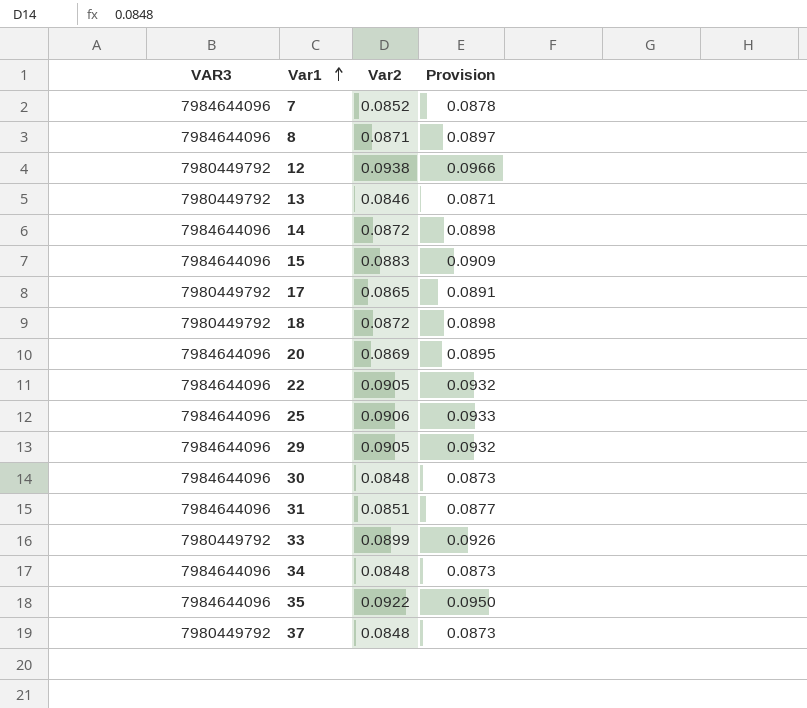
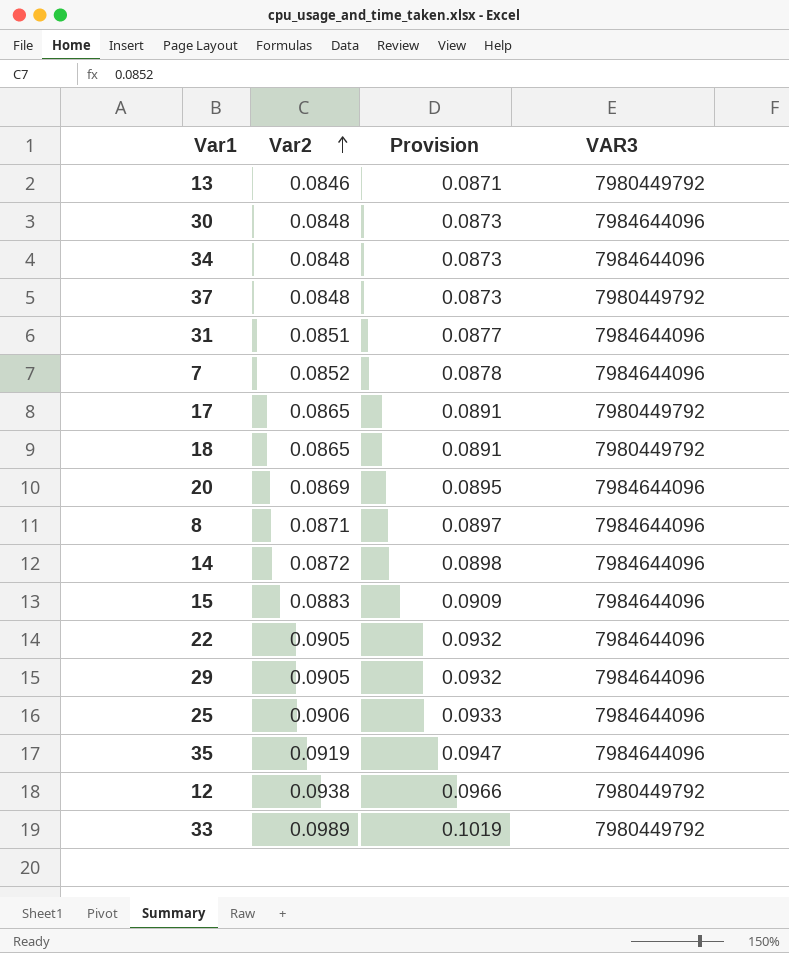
row order: Var1 ascending -> Var2 ascending
column VAR3 | position: 1 -> 4
18 | Var2: 0.0872 -> 0.0865
18 | Provision: 0.0898 -> 0.0891
35 | Var2: 0.0922 -> 0.0919
35 | Provision: 0.0950 -> 0.0947
33 | Var2: 0.0899 -> 0.0989
33 | Provision: 0.0926 -> 0.1019

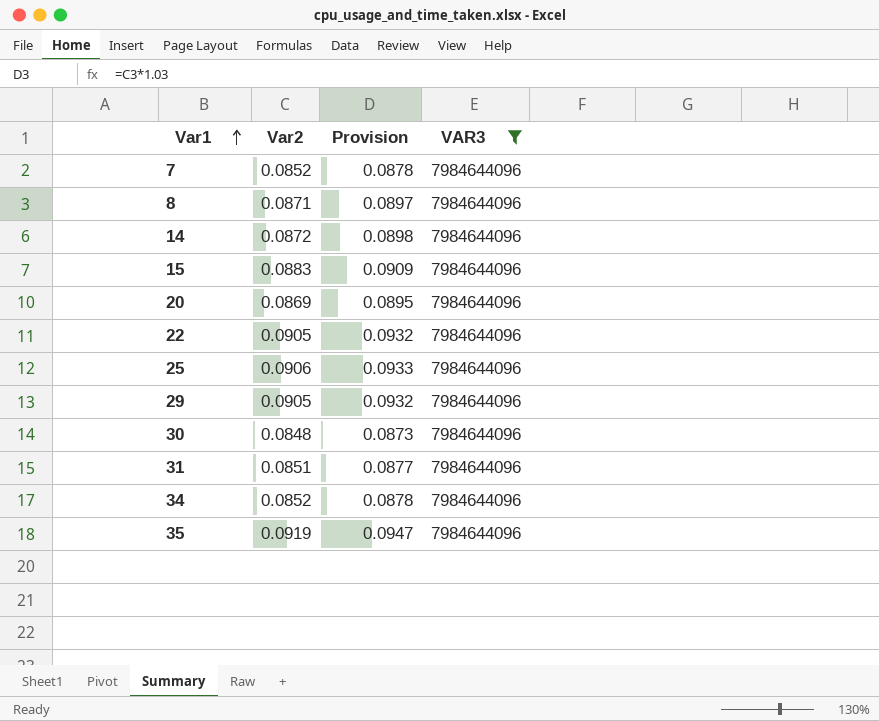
filter: none -> VAR3 = 7984644096
row order: Var2 ascending -> Var1 ascending
34 | Var2: 0.0848 -> 0.0852
34 | Provision: 0.0873 -> 0.0878

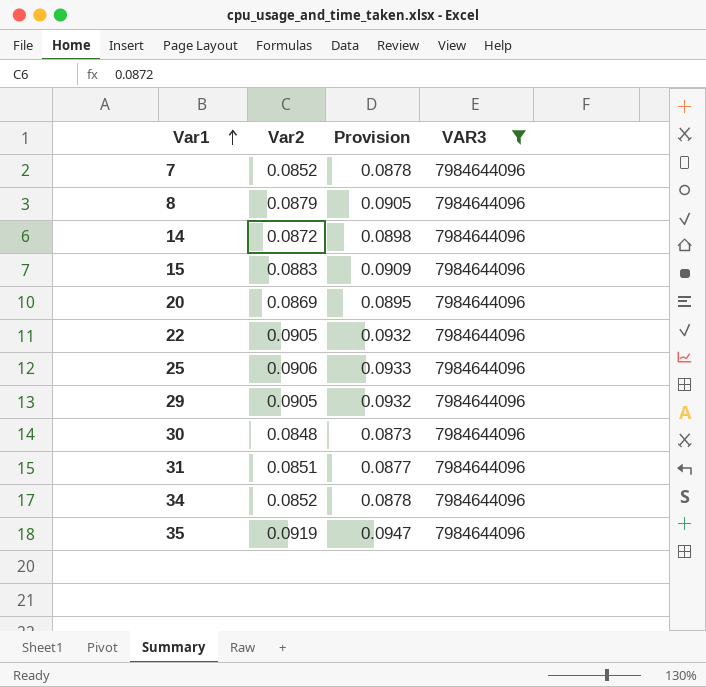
8 | Var2: 0.0871 -> 0.0879
8 | Provision: 0.0897 -> 0.0905

